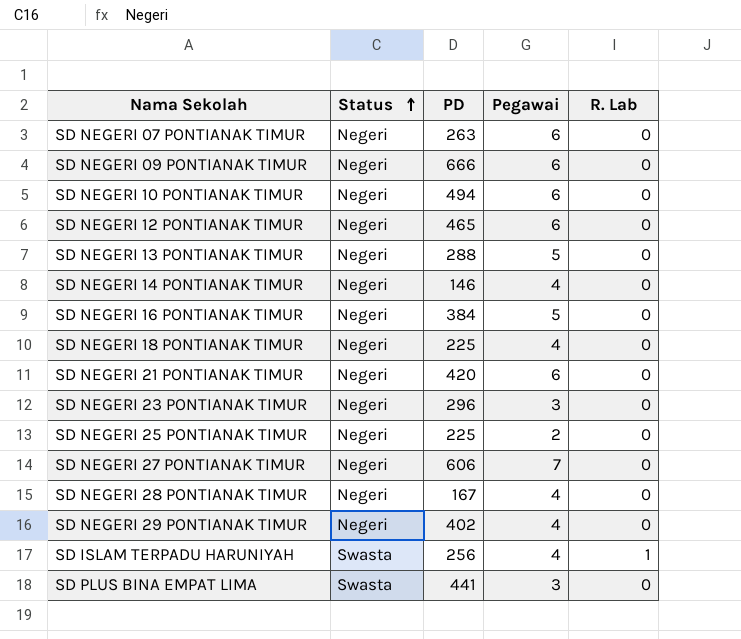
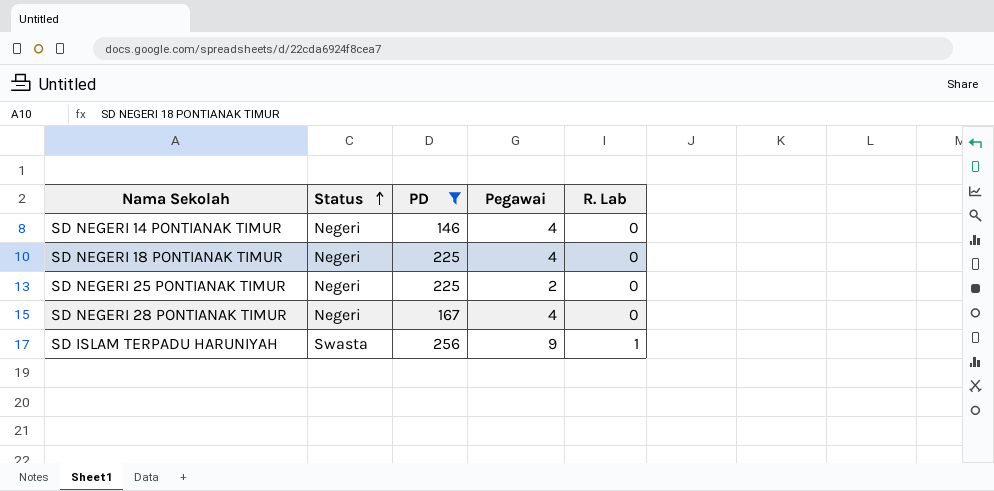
filter: none -> PD <= 256
SD ISLAM TERPADU HARUNIYAH | Pegawai: 4 -> 9

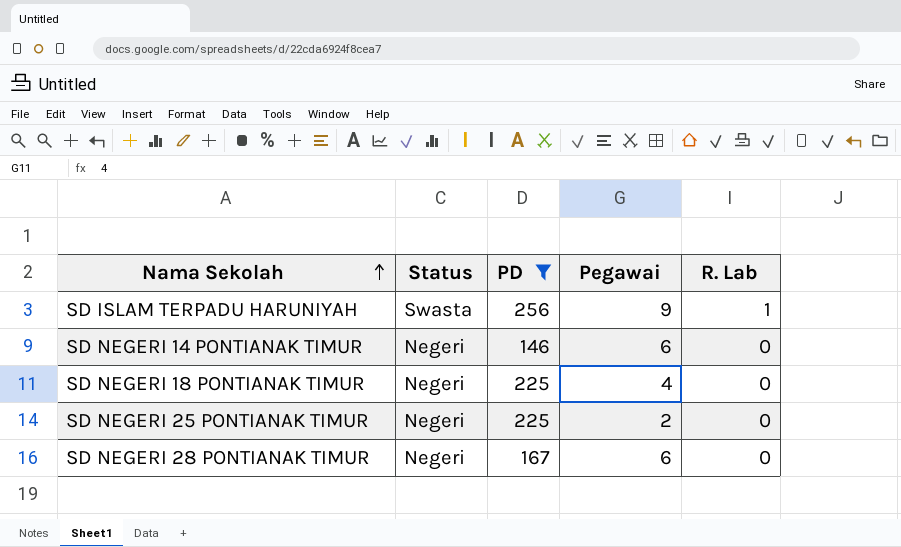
row order: Status ascending -> Nama Sekolah ascending
SD NEGERI 14 PONTIANAK TIMUR | Pegawai: 4 -> 6
SD NEGERI 28 PONTIANAK TIMUR | Pegawai: 4 -> 6

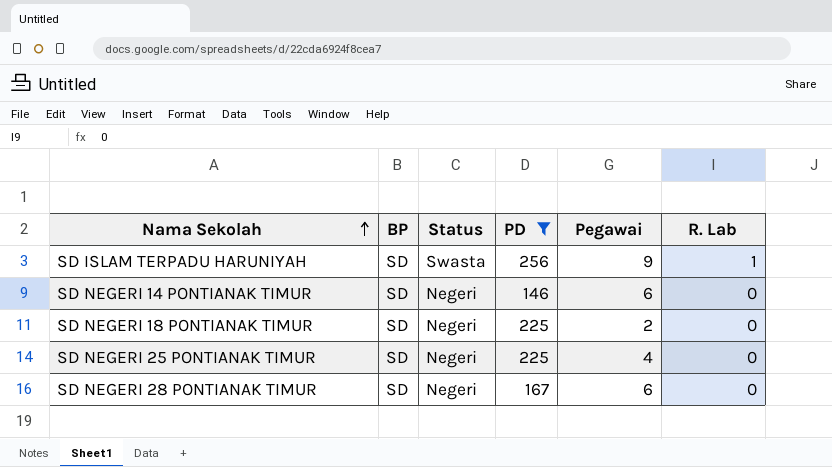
column BP | position: none -> 2
SD NEGERI 18 PONTIANAK TIMUR | Pegawai: 4 -> 2
SD NEGERI 25 PONTIANAK TIMUR | Pegawai: 2 -> 4

